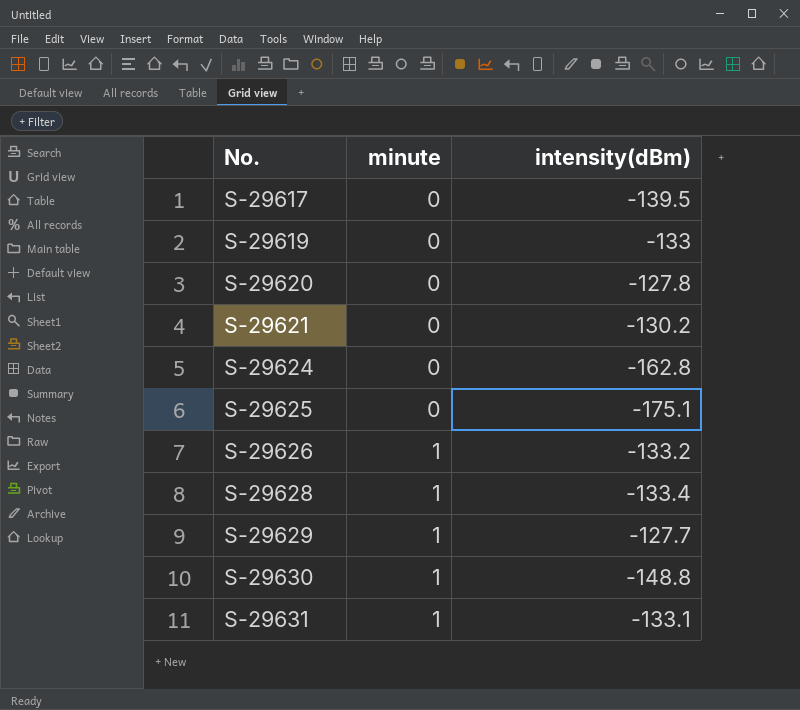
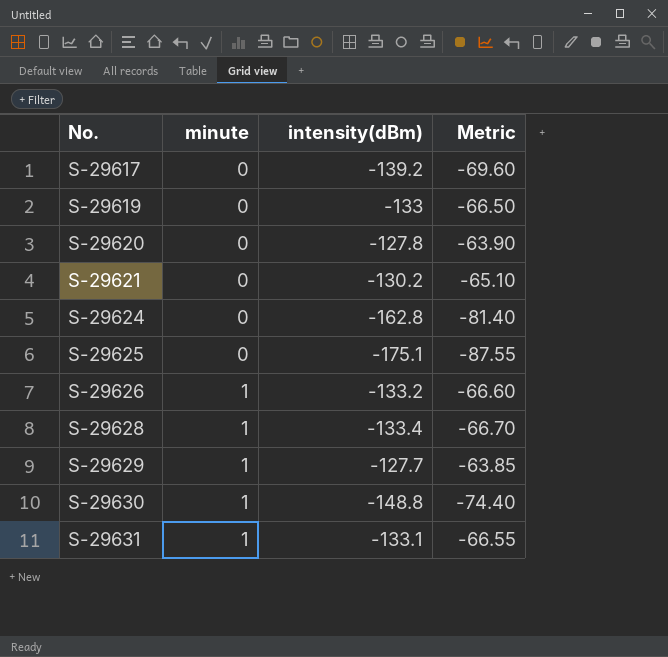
column Metric | formula: none -> [intensity(dBm)] * 0.5
S-29617 | intensity(dBm): -139.5 -> -139.2

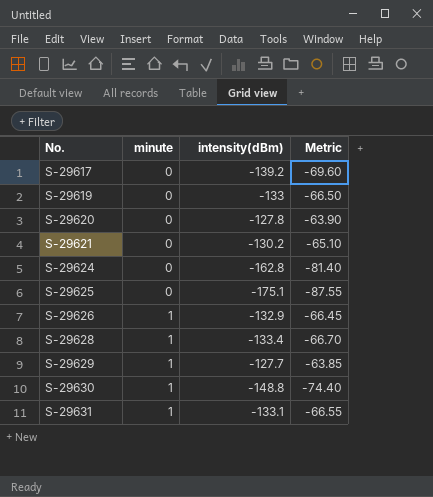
S-29626 | intensity(dBm): -133.2 -> -132.9
S-29626 | Metric: -66.60 -> -66.45

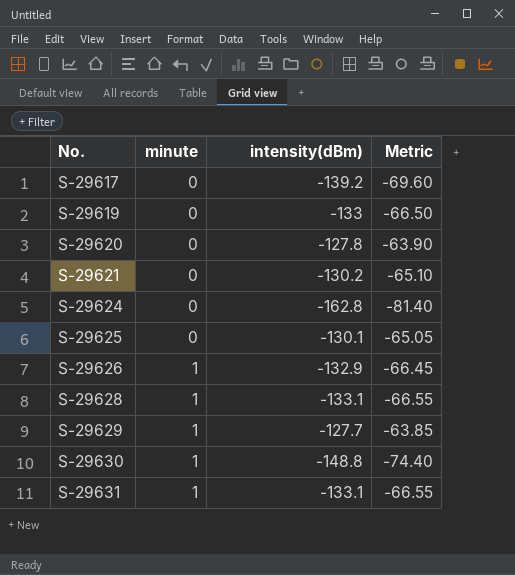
S-29625 | intensity(dBm): -175.1 -> -130.1
S-29625 | Metric: -87.55 -> -65.05
S-29628 | intensity(dBm): -133.4 -> -133.1
S-29628 | Metric: -66.70 -> -66.55

